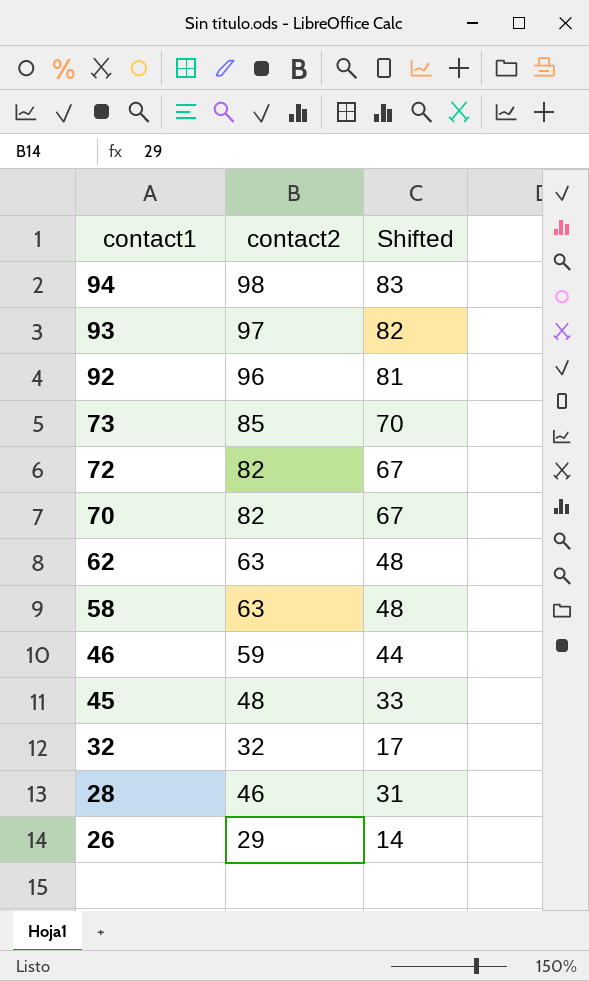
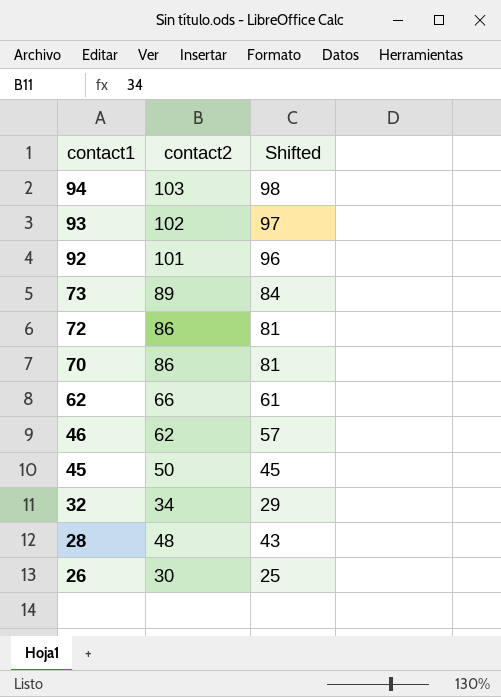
column Shifted | formula: [contact2] - 15 -> [contact2] - 5
row 58: 63 | 48 -> none
94 | contact2: 98 -> 103
93 | contact2: 97 -> 102
92 | contact2: 96 -> 101
73 | contact2: 85 -> 89
72 | contact2: 82 -> 86
70 | contact2: 82 -> 86
62 | contact2: 63 -> 66
46 | contact2: 59 -> 62
45 | contact2: 48 -> 50
32 | contact2: 32 -> 34
28 | contact2: 46 -> 48
26 | contact2: 29 -> 30

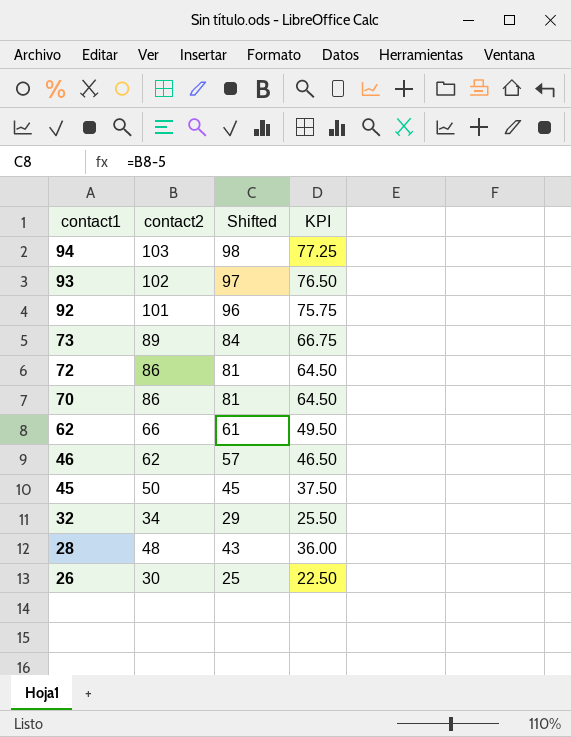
column KPI | formula: none -> [contact2] * 0.75

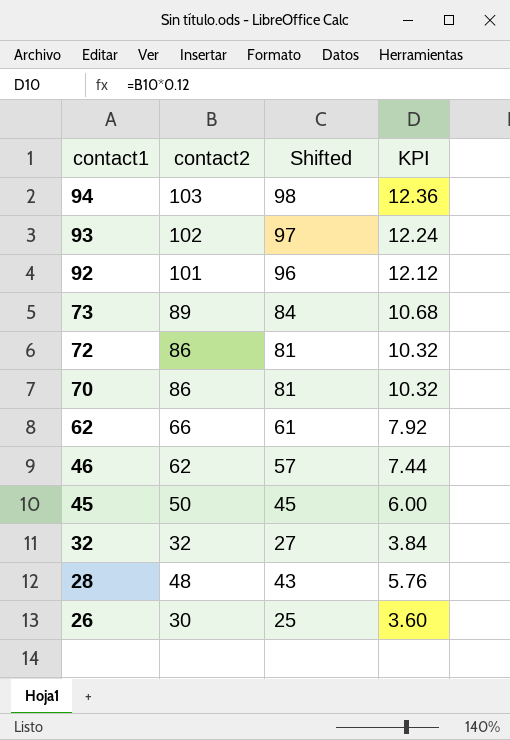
column KPI | formula: [contact2] * 0.75 -> [contact2] * 0.12
32 | contact2: 34 -> 32
32 | Shifted: 29 -> 27

